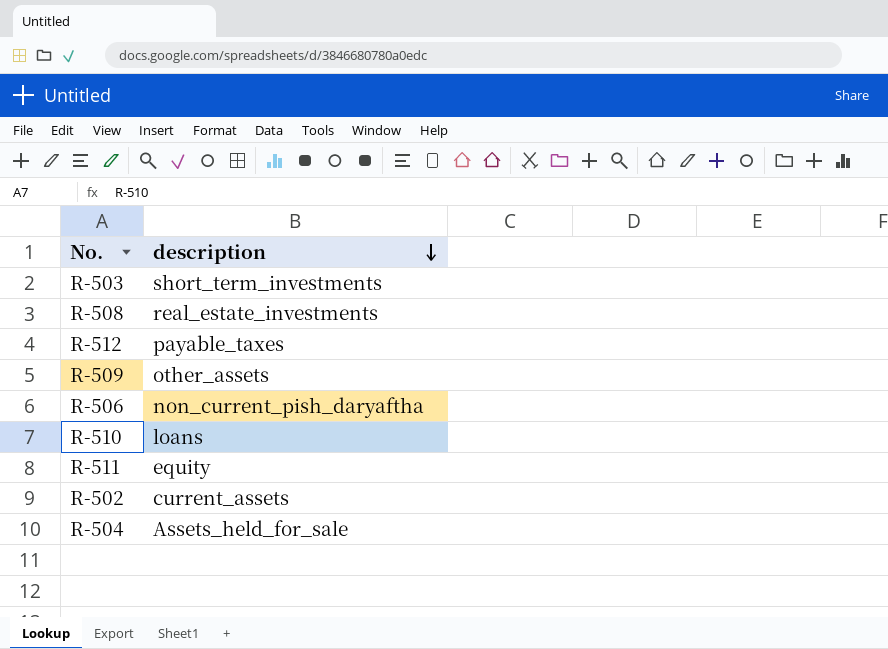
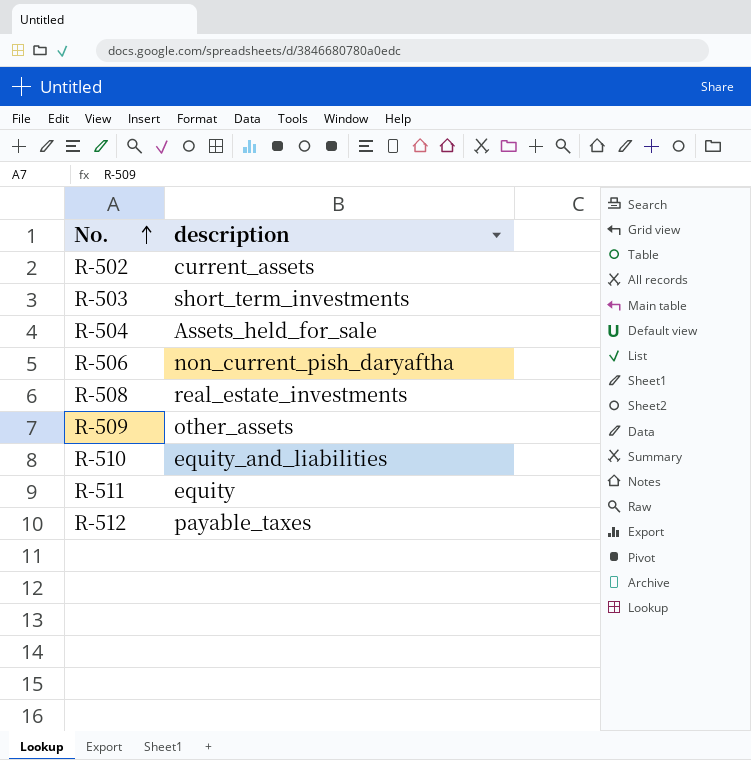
row order: description descending -> No. ascending
R-510 | description: loans -> equity_and_liabilities

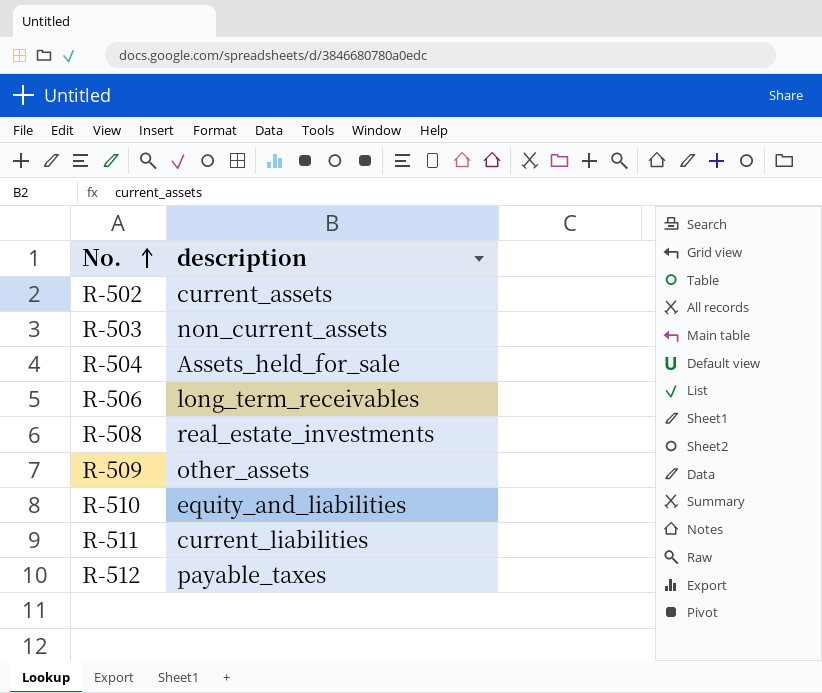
R-503 | description: short_term_investments -> non_current_assets
R-506 | description: non_current_pish_daryaftha -> long_term_receivables
R-511 | description: equity -> current_liabilities

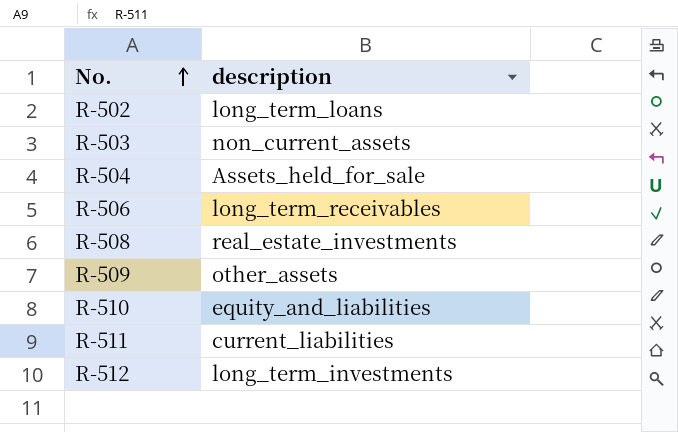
R-502 | description: current_assets -> long_term_loans
R-512 | description: payable_taxes -> long_term_investments

